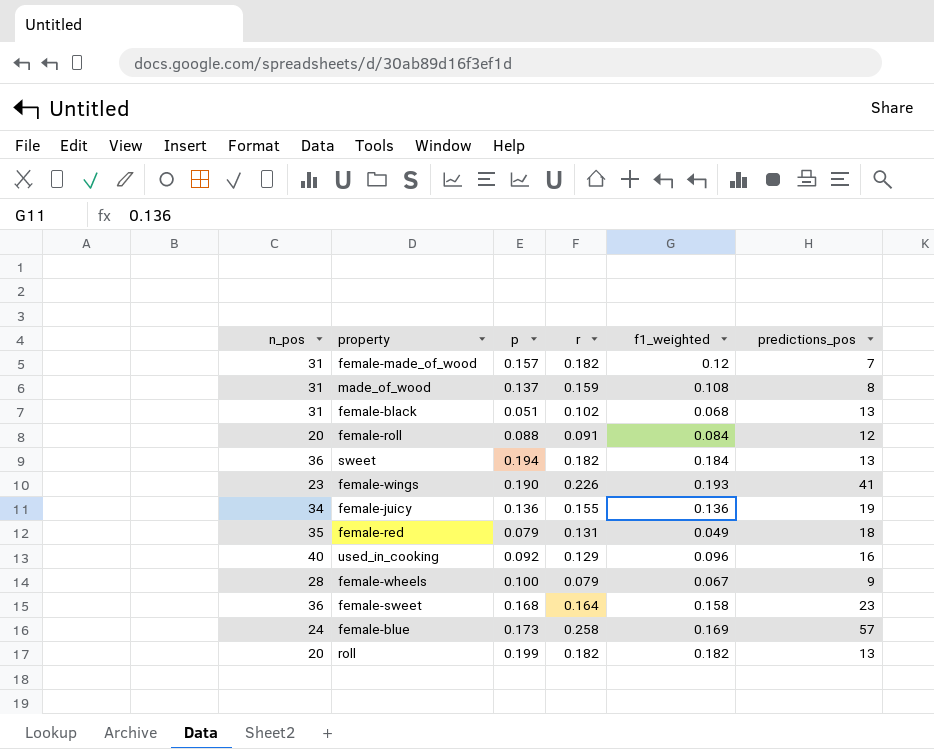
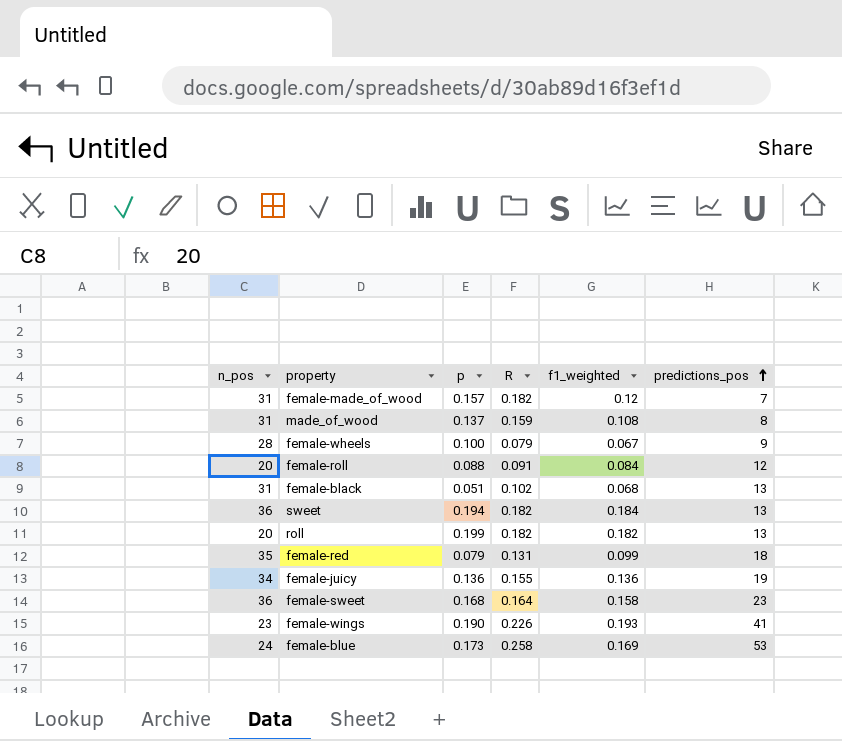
row order: none -> predictions_pos ascending
column name: r -> R
row used_in_cooking: 40 | 0.092 | 0.129 | 0.096 | 16 -> none
female-red | f1_weighted: 0.049 -> 0.099
female-blue | predictions_pos: 57 -> 53

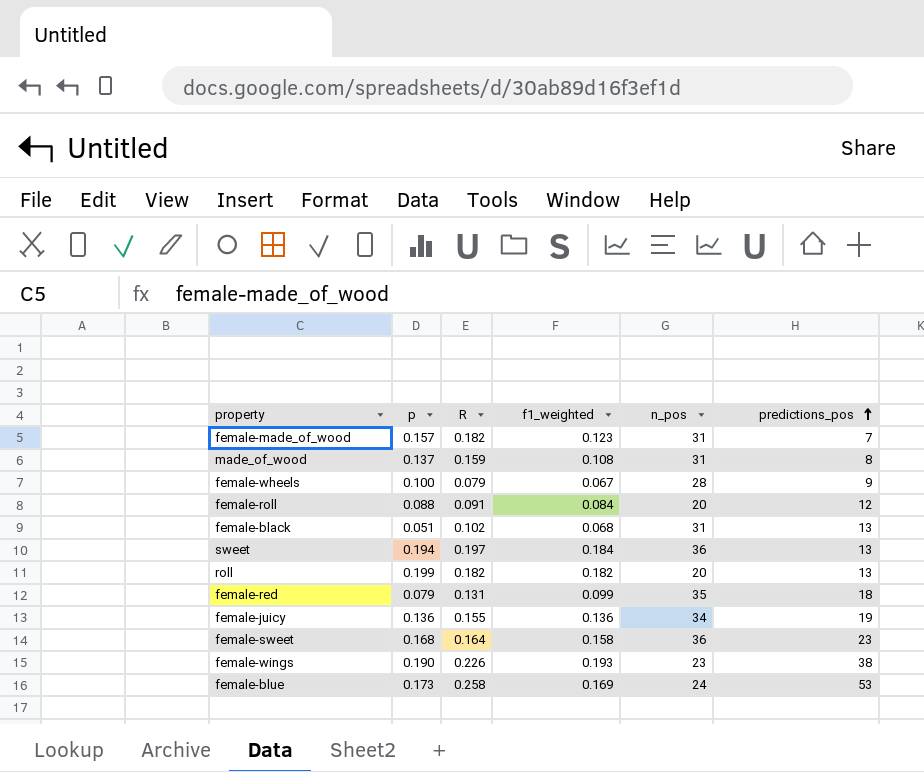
column n_pos | position: 1 -> 5
female-made_of_wood | f1_weighted: 0.12 -> 0.123
sweet | R: 0.182 -> 0.197
female-wings | predictions_pos: 41 -> 38

